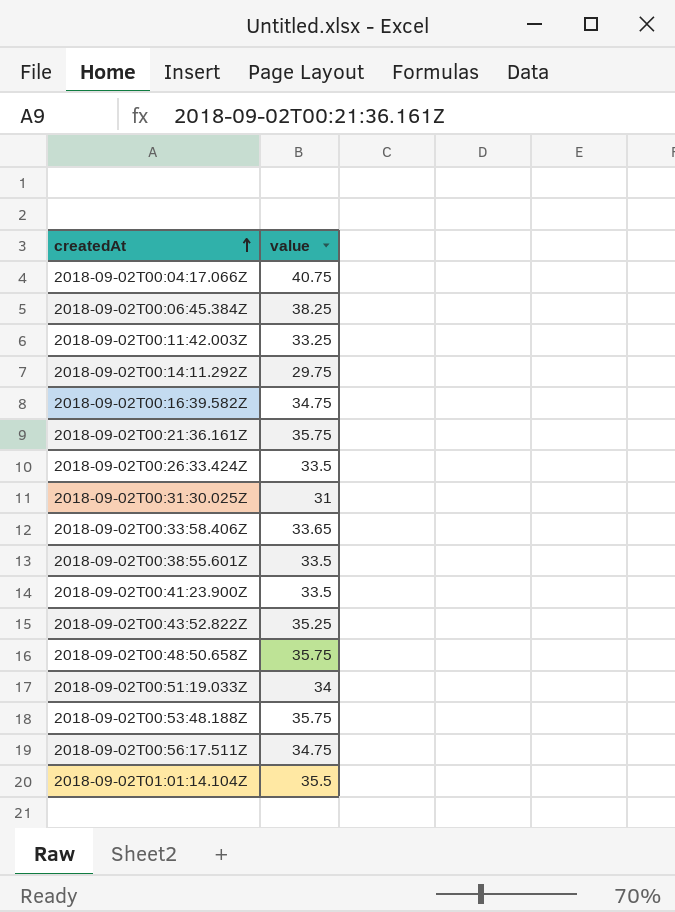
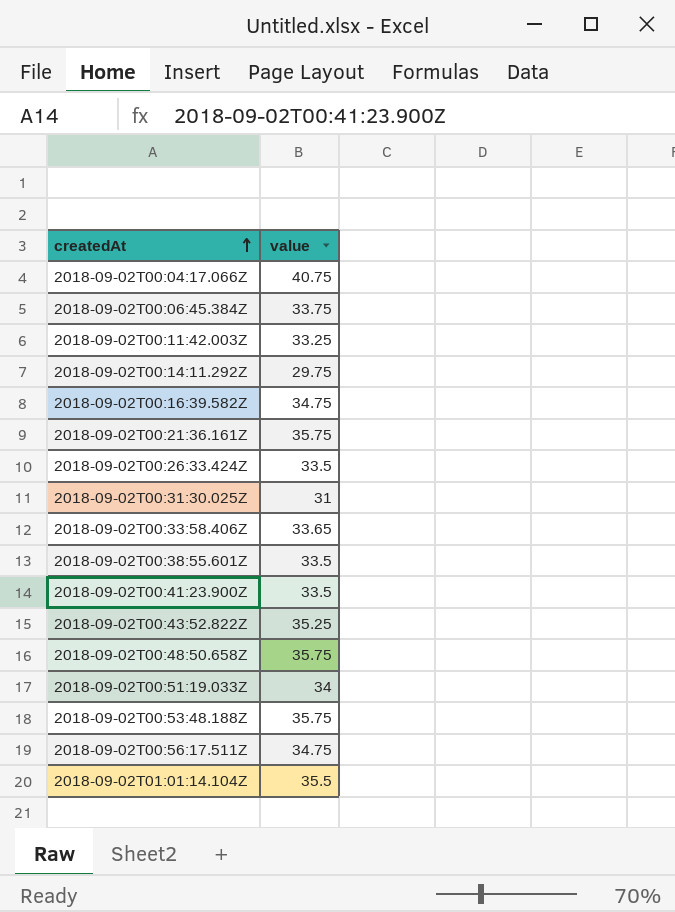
2018-09-02T00:06:45.384Z | value: 38.25 -> 33.75

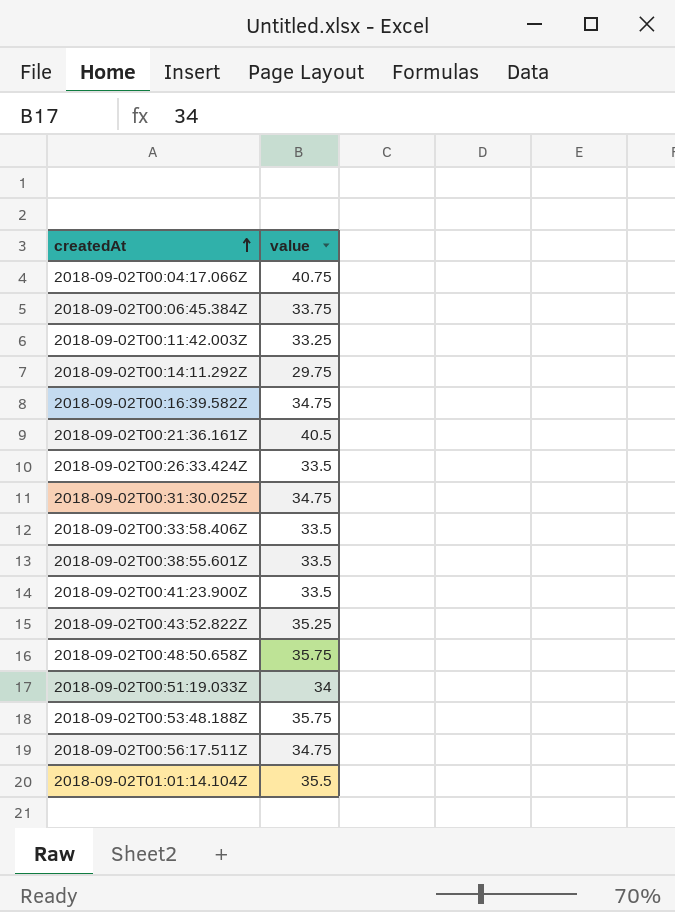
2018-09-02T00:21:36.161Z | value: 35.75 -> 40.5
2018-09-02T00:31:30.025Z | value: 31 -> 34.75
2018-09-02T00:33:58.406Z | value: 33.65 -> 33.5

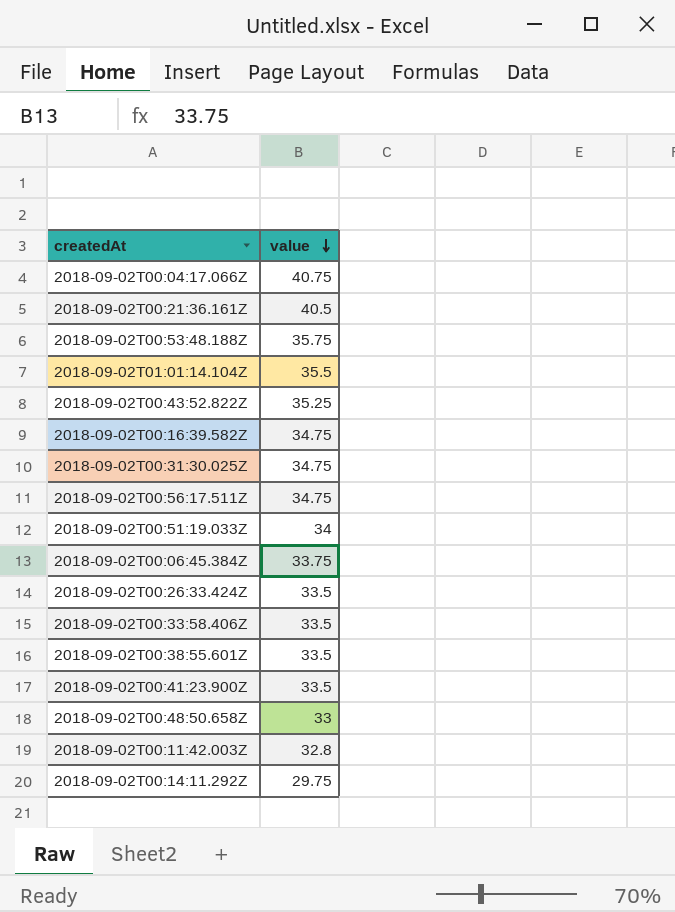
row order: createdAt ascending -> value descending
2018-09-02T00:48:50.658Z | value: 35.75 -> 33
2018-09-02T00:11:42.003Z | value: 33.25 -> 32.8

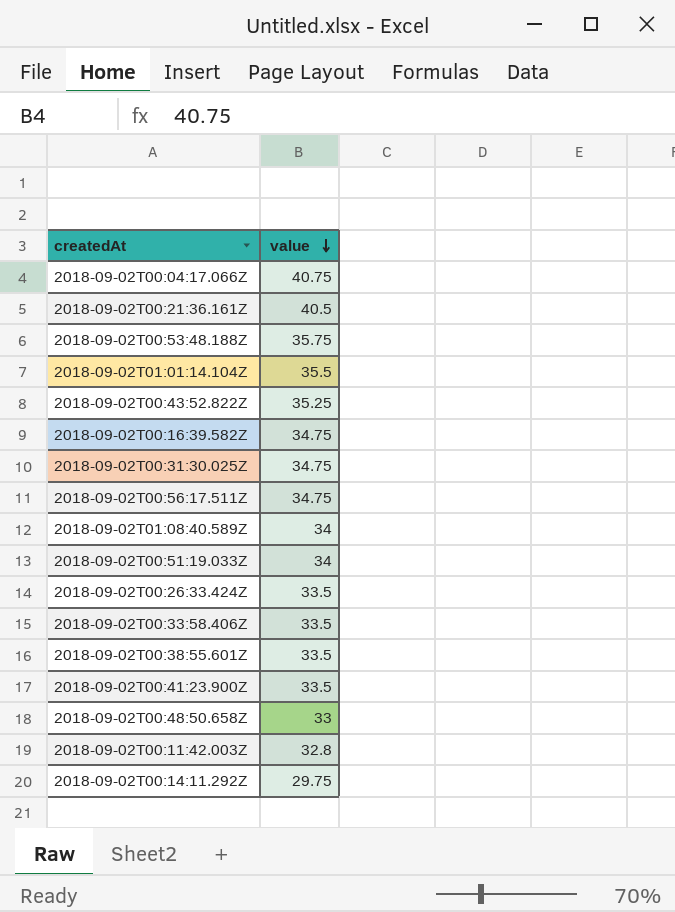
row 2018-09-02T00:06:45.384Z: 33.75 -> none
row 2018-09-02T01:08:40.589Z: none -> 34

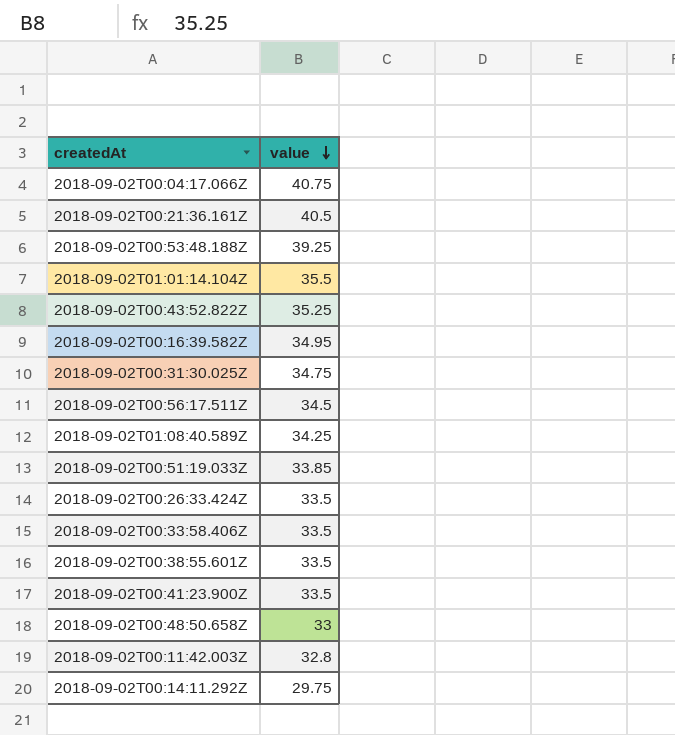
2018-09-02T00:53:48.188Z | value: 35.75 -> 39.25
2018-09-02T00:16:39.582Z | value: 34.75 -> 34.95
2018-09-02T00:56:17.511Z | value: 34.75 -> 34.5
2018-09-02T01:08:40.589Z | value: 34 -> 34.25
2018-09-02T00:51:19.033Z | value: 34 -> 33.85

